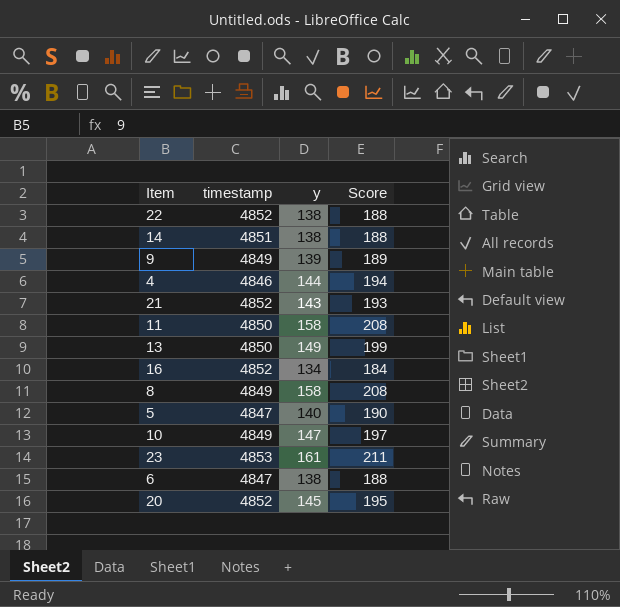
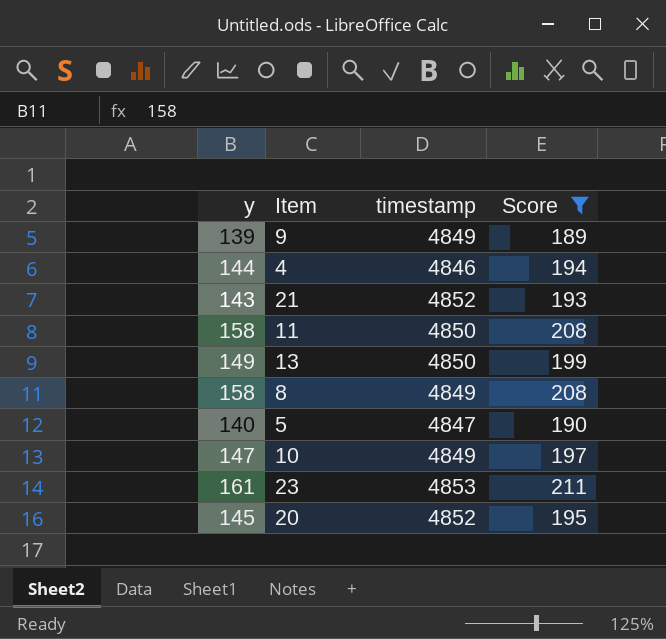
filter: none -> Score >= 189
column y | position: 3 -> 1

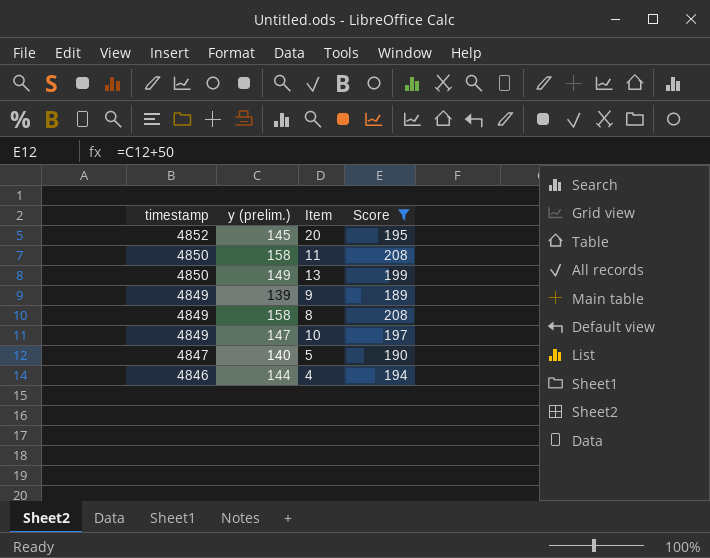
row order: none -> timestamp descending
column timestamp | position: 3 -> 1
column name: y -> y (prelim.)
row 21: 143 | 4852 | 193 -> none
row 23: 161 | 4853 | 211 -> none

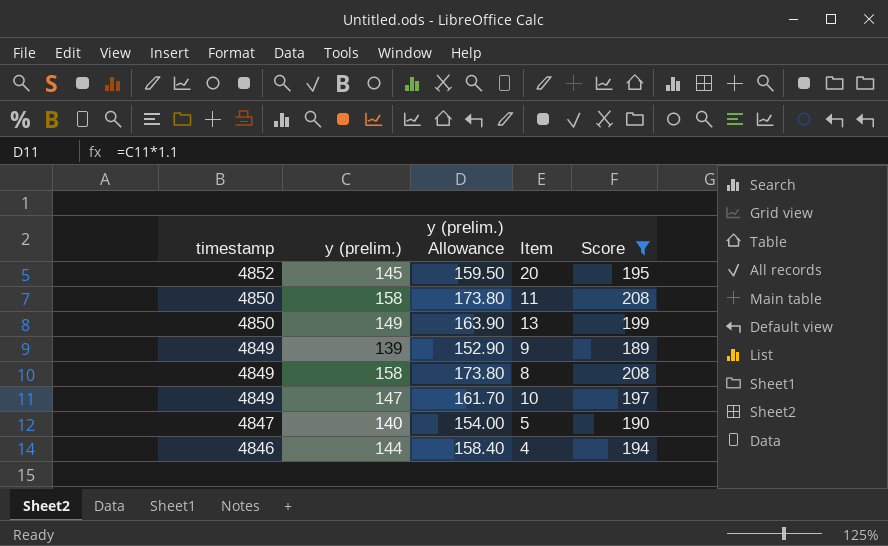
column y (prelim.) Allowance | formula: none -> [y (prelim.)] * 1.1

